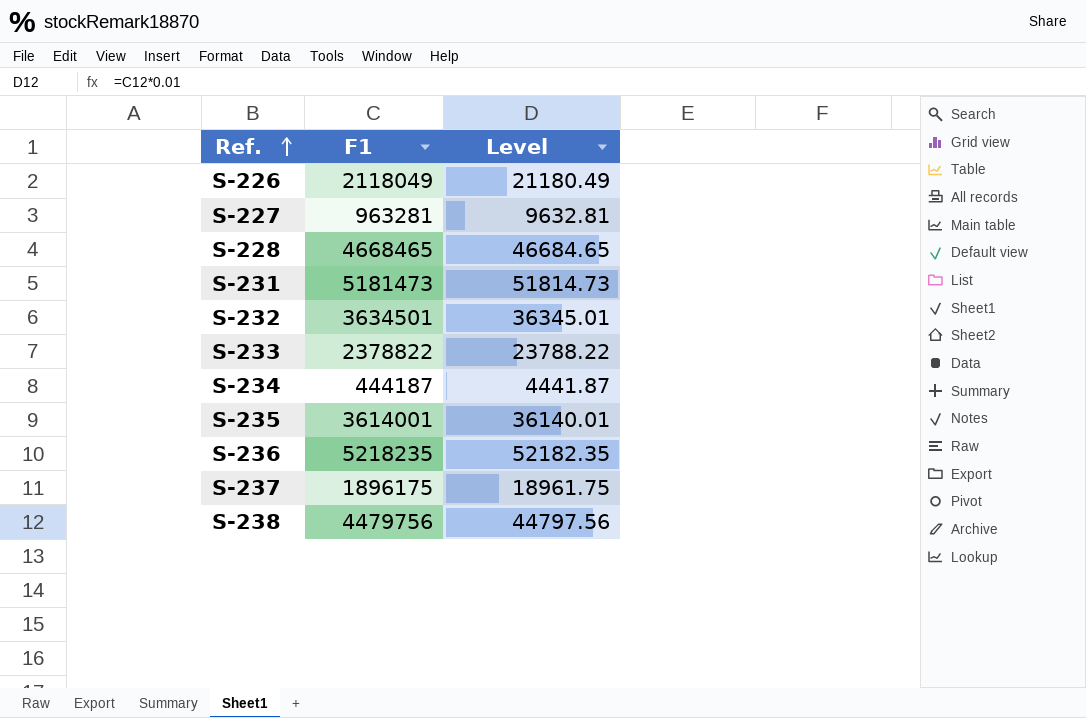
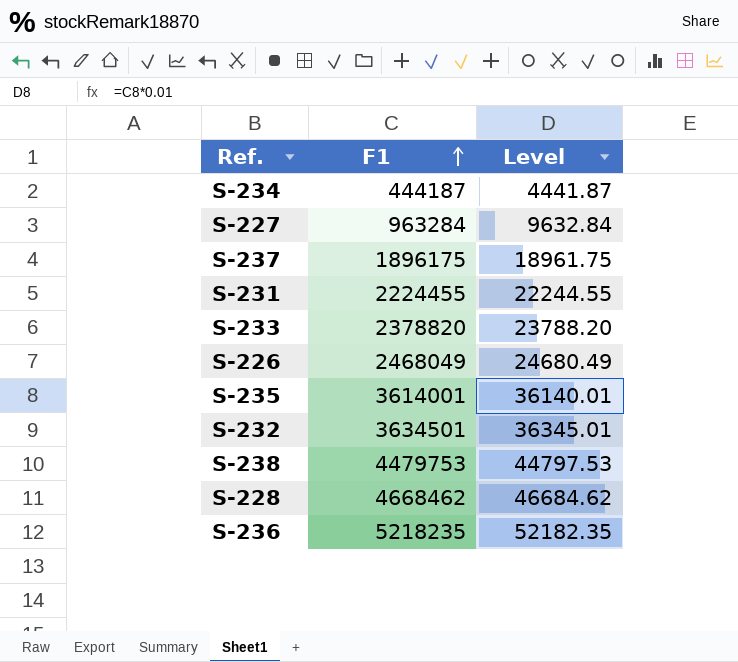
row order: Ref. ascending -> F1 ascending
S-227 | F1: 963281 -> 963284
S-227 | Level: 9632.81 -> 9632.84
S-231 | F1: 5181473 -> 2224455
S-231 | Level: 51814.73 -> 22244.55
S-233 | F1: 2378822 -> 2378820
S-233 | Level: 23788.22 -> 23788.20
S-226 | F1: 2118049 -> 2468049
S-226 | Level: 21180.49 -> 24680.49
S-238 | F1: 4479756 -> 4479753
S-238 | Level: 44797.56 -> 44797.53
S-228 | F1: 4668465 -> 4668462
S-228 | Level: 46684.65 -> 46684.62

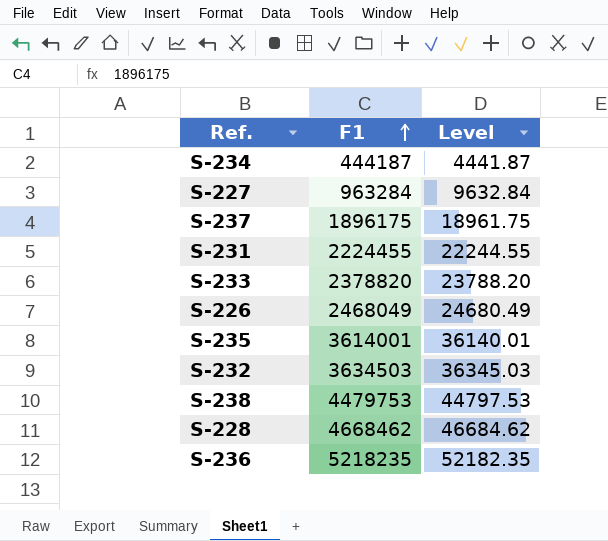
S-232 | F1: 3634501 -> 3634503
S-232 | Level: 36345.01 -> 36345.03

